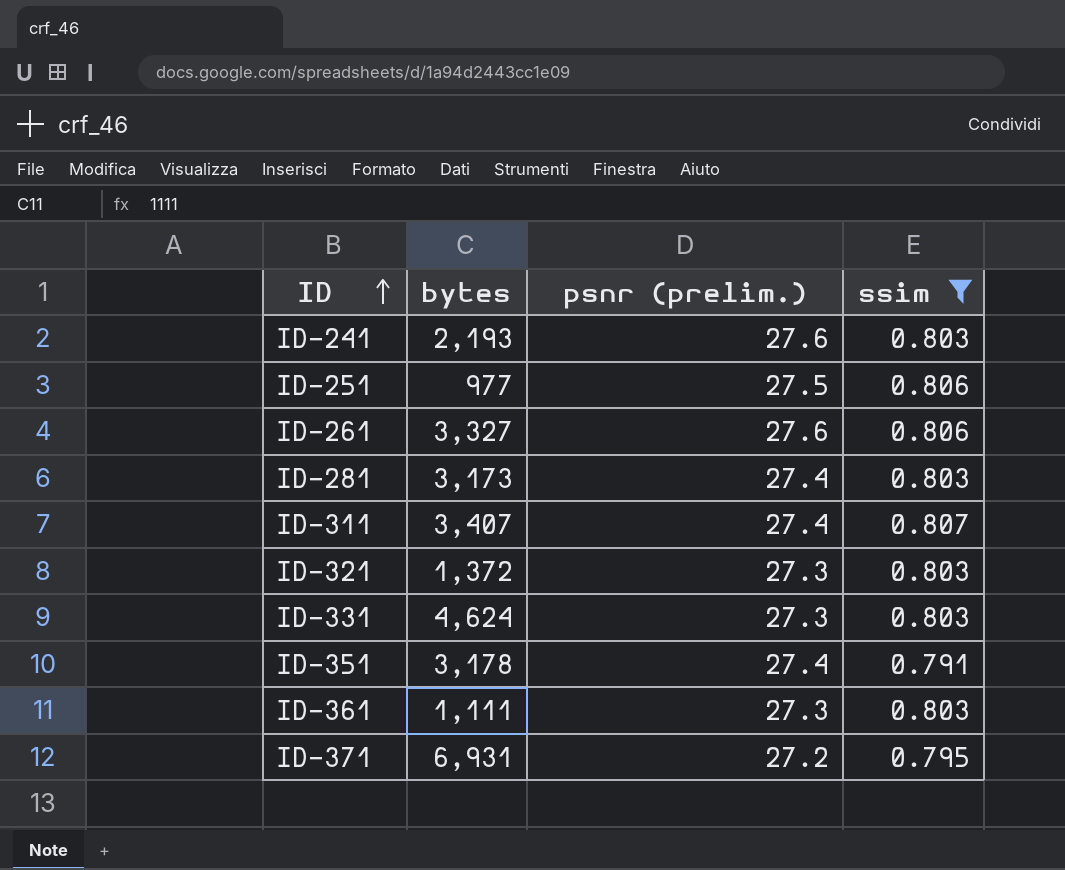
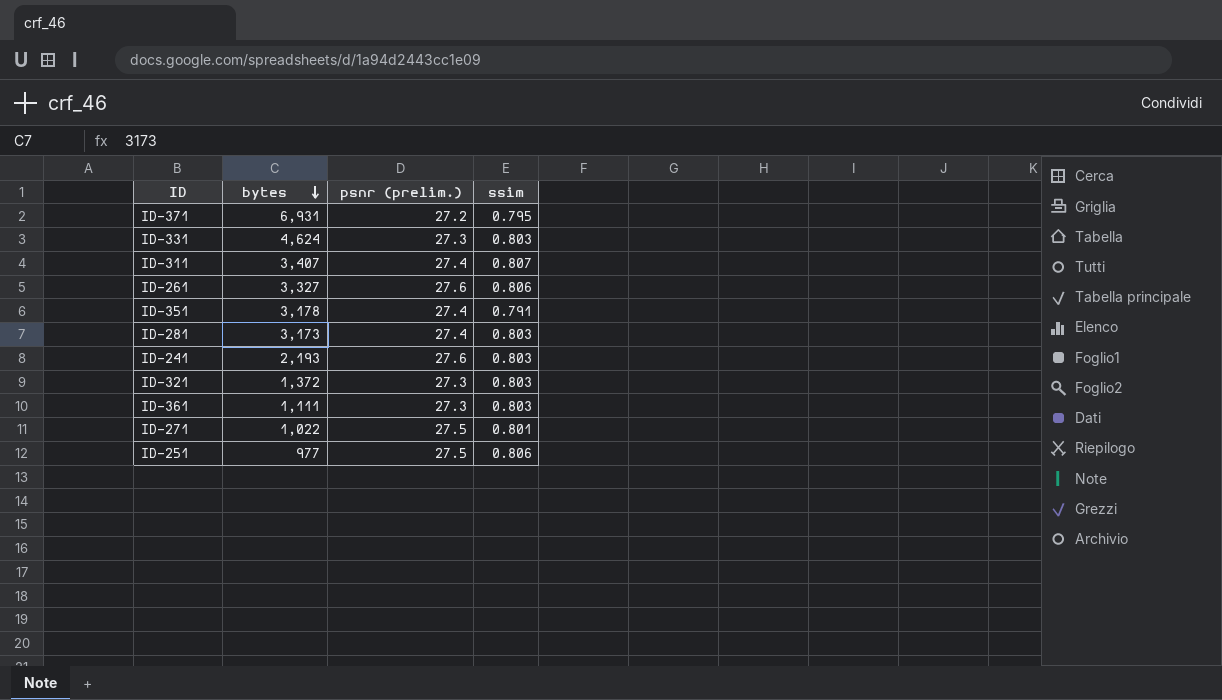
filter: ssim != 0.801 -> none
row order: ID ascending -> bytes descending

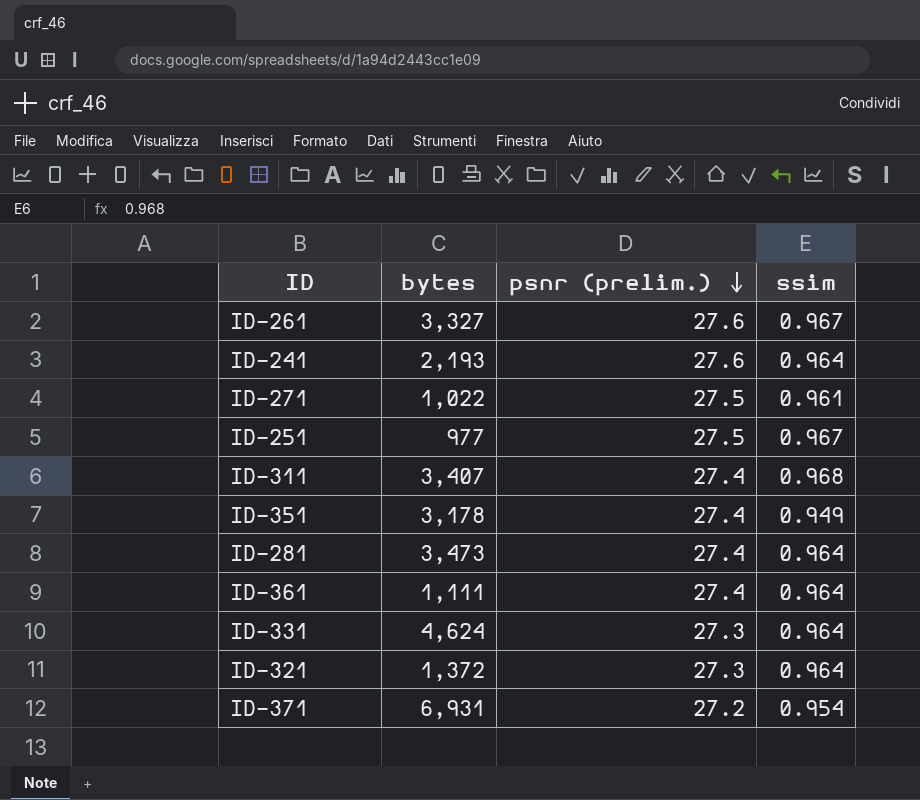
row order: bytes descending -> psnr (prelim.) descending
ID-261 | ssim: 0.806 -> 0.967
ID-241 | ssim: 0.803 -> 0.964
ID-271 | ssim: 0.801 -> 0.961
ID-251 | ssim: 0.806 -> 0.967
ID-311 | ssim: 0.807 -> 0.968
ID-351 | ssim: 0.791 -> 0.949
ID-281 | bytes: 3,173 -> 3,473
ID-281 | ssim: 0.803 -> 0.964
ID-361 | psnr (prelim.): 27.3 -> 27.4
ID-361 | ssim: 0.803 -> 0.964
ID-331 | ssim: 0.803 -> 0.964
ID-321 | ssim: 0.803 -> 0.964
ID-371 | ssim: 0.795 -> 0.954

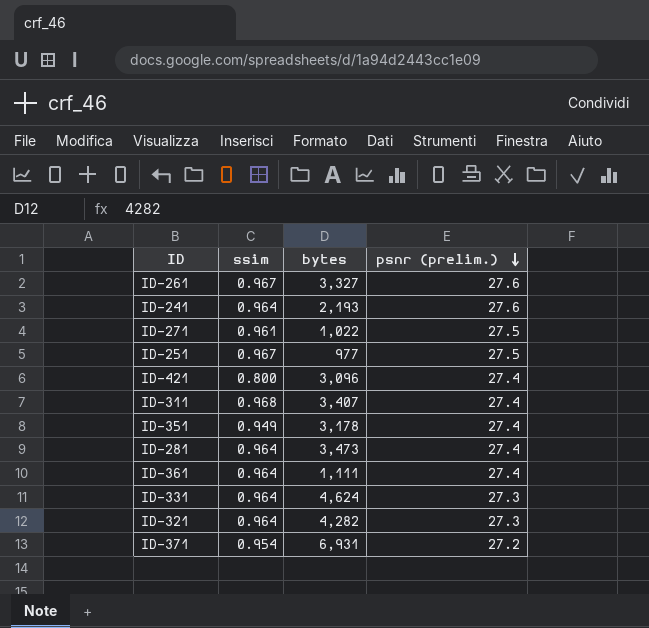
column ssim | position: 4 -> 2
row ID-421: none -> 0.800 | 3,096 | 27.4
ID-321 | bytes: 1,372 -> 4,282

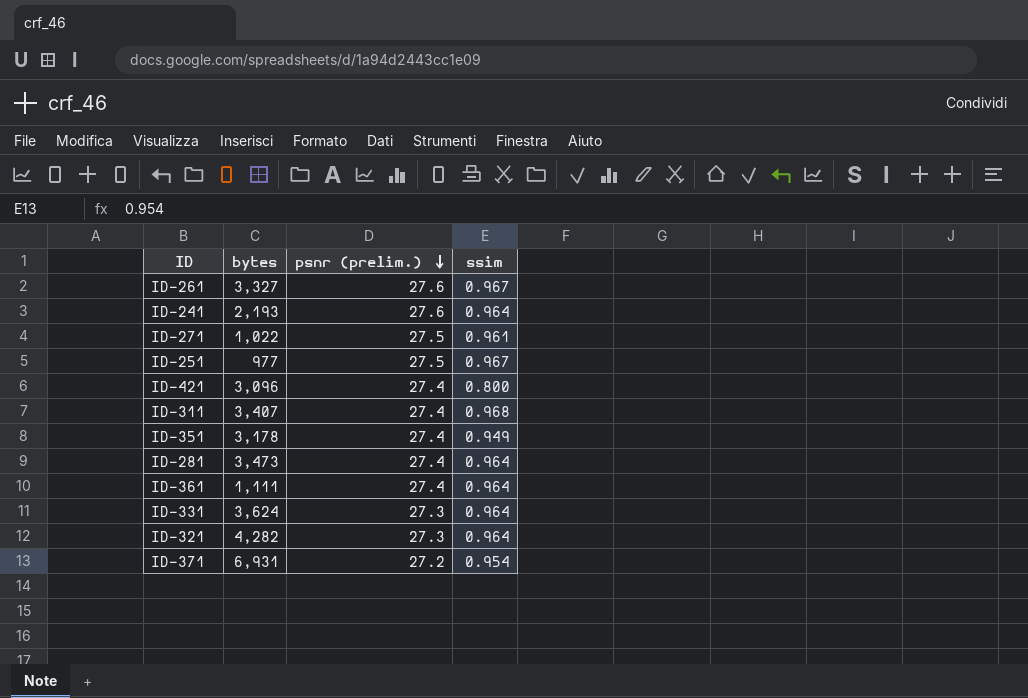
column ssim | position: 2 -> 4
ID-331 | bytes: 4,624 -> 3,624

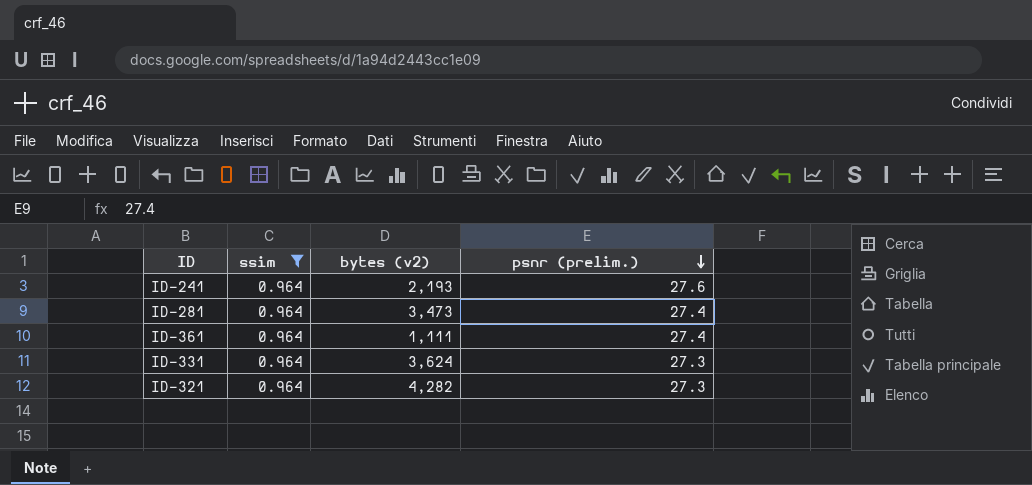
filter: none -> ssim = 0.964
column ssim | position: 4 -> 2
column name: bytes -> bytes (v2)

